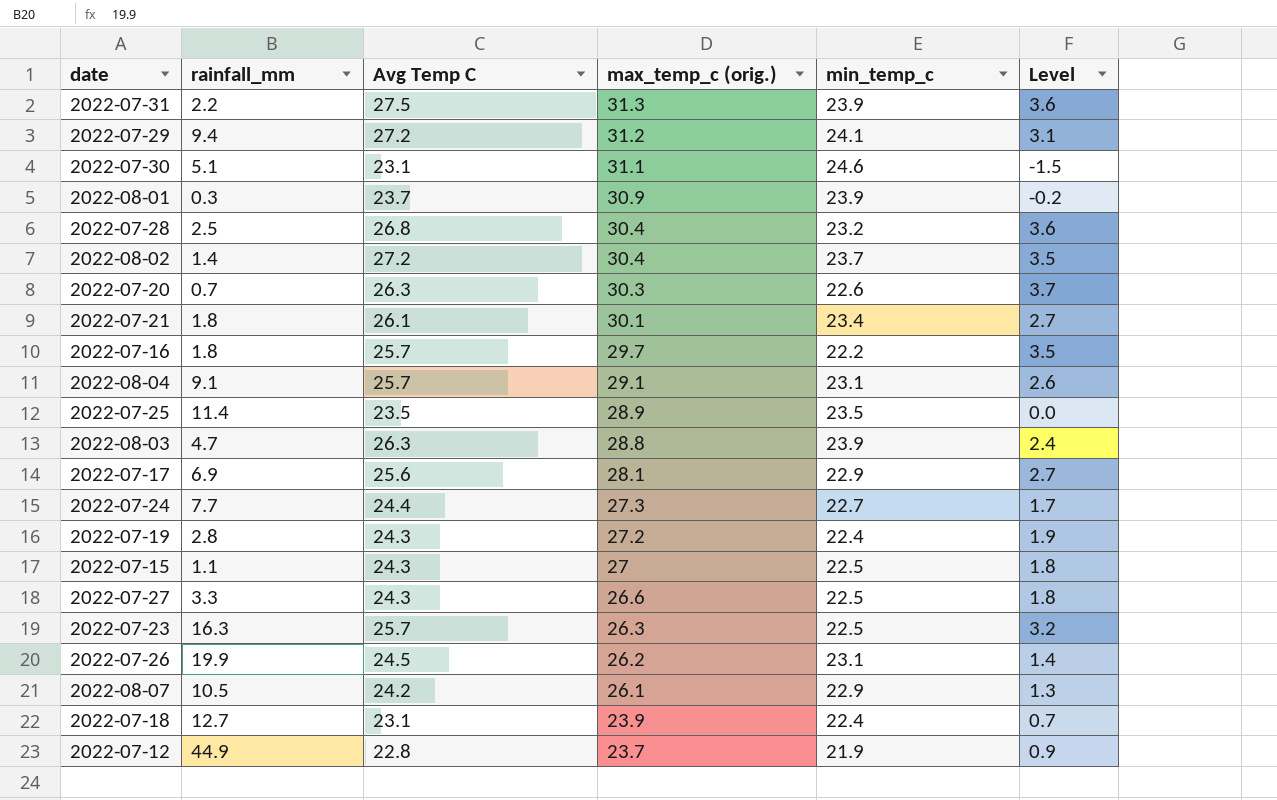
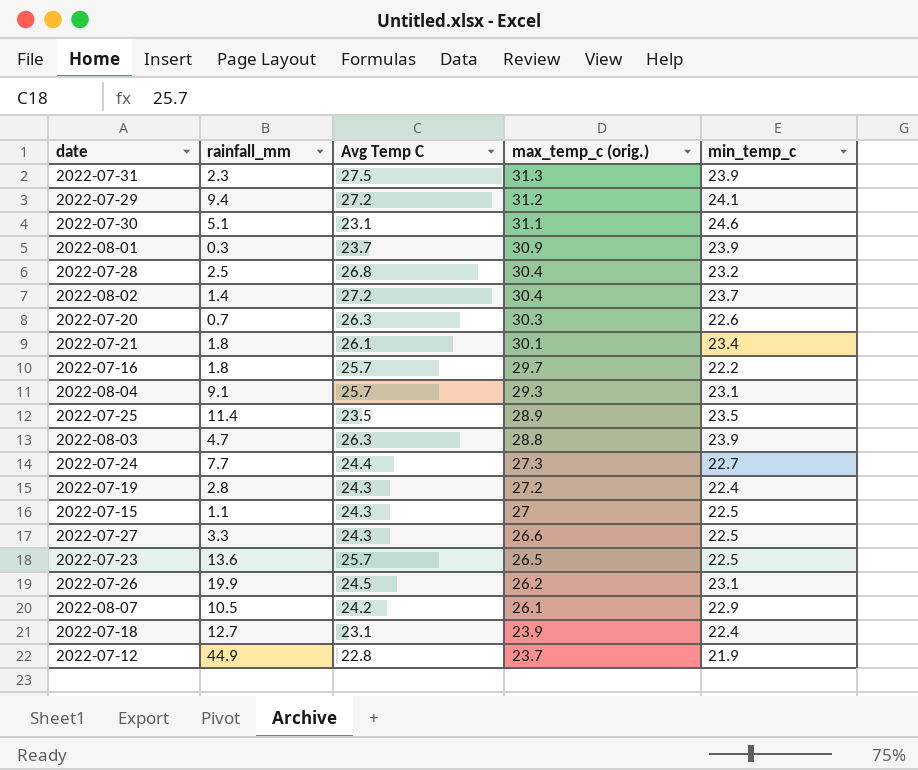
column Level | formula: [Avg Temp C] - [min_temp_c] -> none
row 2022-07-17: 6.9 | 25.6 | 28.1 | 22.9 | 2.7 -> none
2022-07-31 | rainfall_mm: 2.2 -> 2.3
2022-08-04 | max_temp_c (orig.): 29.1 -> 29.3
2022-07-23 | rainfall_mm: 16.3 -> 13.6
2022-07-23 | max_temp_c (orig.): 26.3 -> 26.5

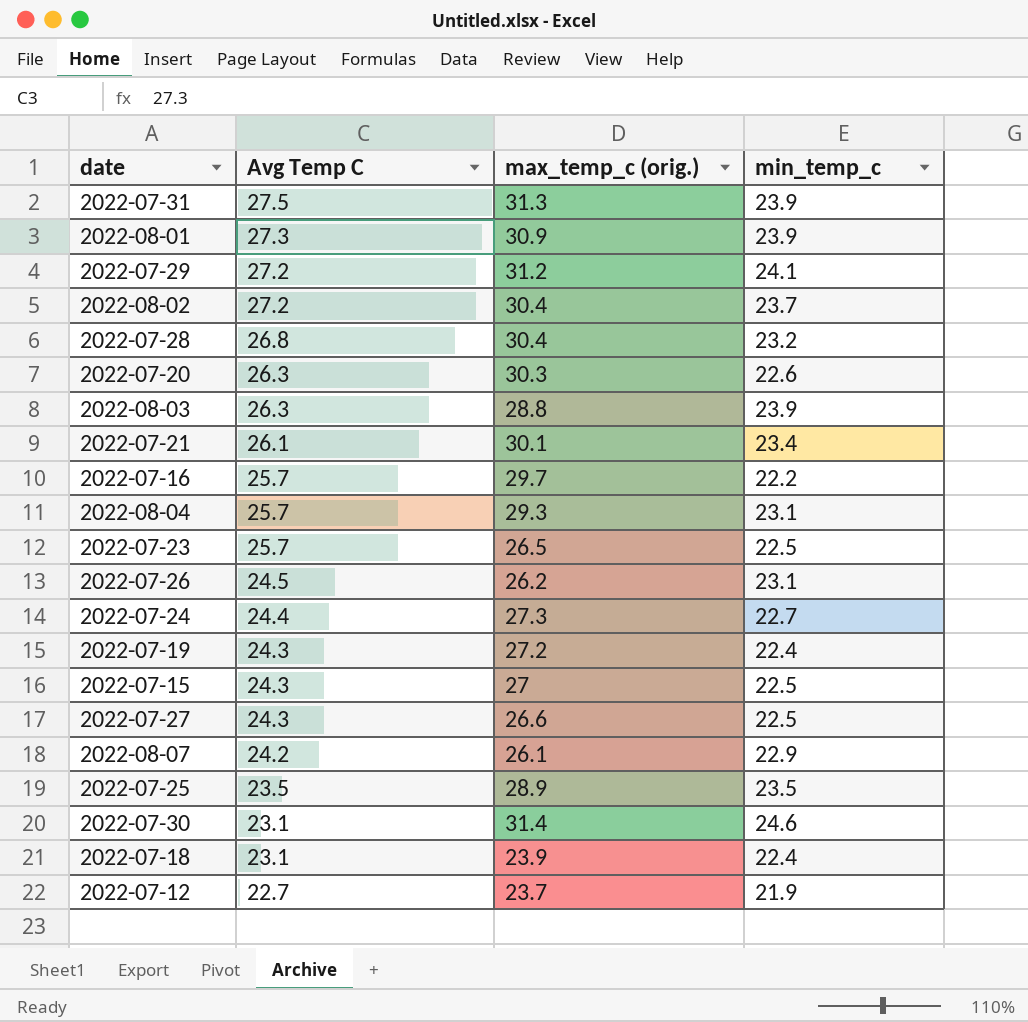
row order: max_temp_c (orig.) descending -> Avg Temp C descending
column rainfall_mm | position: 2 -> none
2022-08-01 | Avg Temp C: 23.7 -> 27.3
2022-07-30 | max_temp_c (orig.): 31.1 -> 31.4
2022-07-12 | Avg Temp C: 22.8 -> 22.7

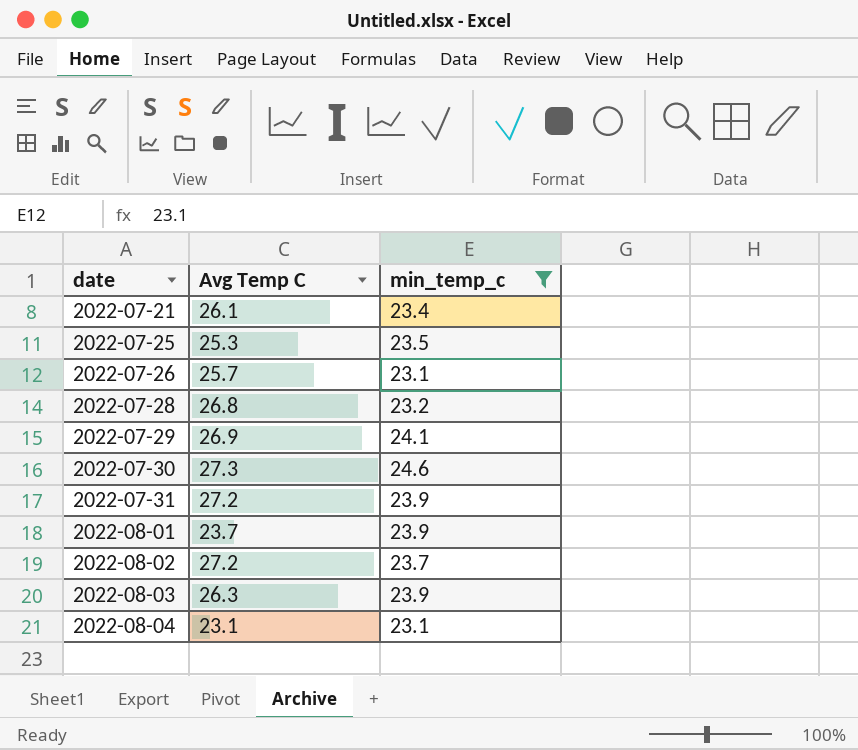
filter: none -> min_temp_c >= 23.1
row order: Avg Temp C descending -> date ascending
column max_temp_c (orig.) | position: 3 -> none
2022-07-25 | Avg Temp C: 23.5 -> 25.3
2022-07-26 | Avg Temp C: 24.5 -> 25.7
2022-07-29 | Avg Temp C: 27.2 -> 26.9
2022-07-30 | Avg Temp C: 23.1 -> 27.3
2022-07-31 | Avg Temp C: 27.5 -> 27.2
2022-08-01 | Avg Temp C: 27.3 -> 23.7
2022-08-04 | Avg Temp C: 25.7 -> 23.1

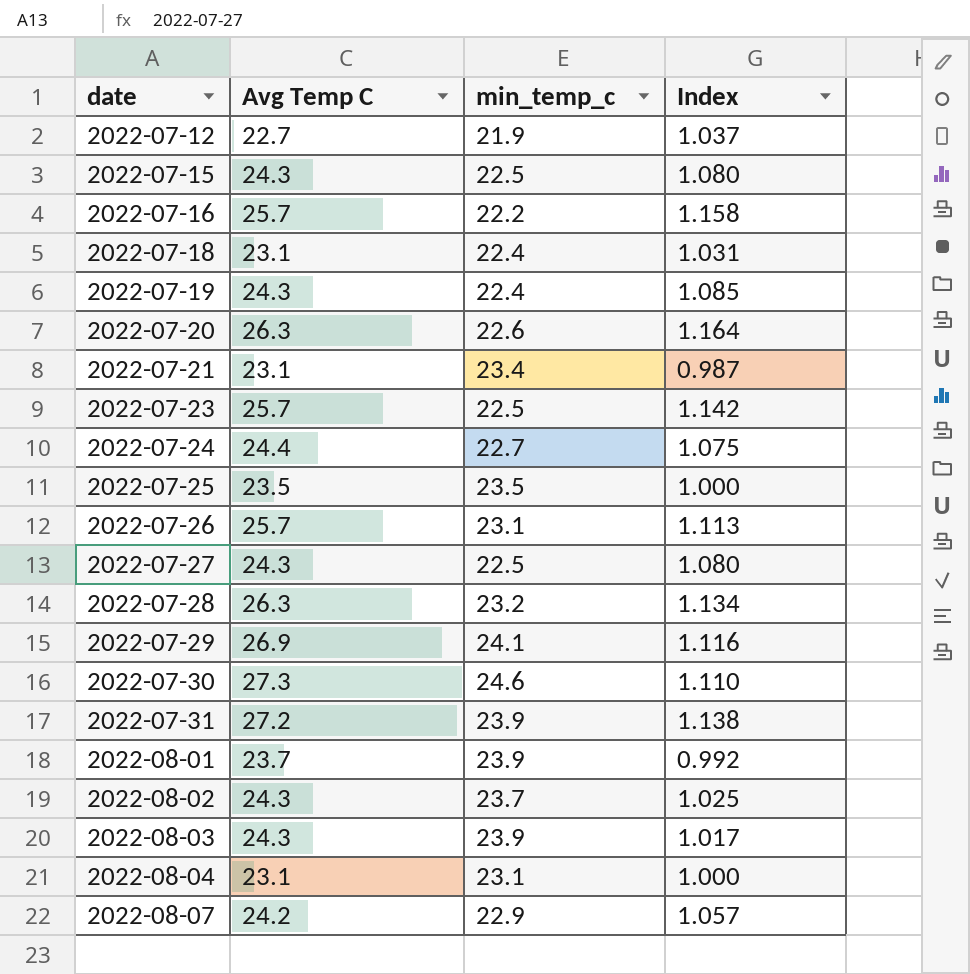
filter: min_temp_c >= 23.1 -> none
column Index | formula: none -> [Avg Temp C] / [min_temp_c]
2022-07-21 | Avg Temp C: 26.1 -> 23.1
2022-07-25 | Avg Temp C: 25.3 -> 23.5
2022-07-28 | Avg Temp C: 26.8 -> 26.3
2022-08-02 | Avg Temp C: 27.2 -> 24.3
2022-08-03 | Avg Temp C: 26.3 -> 24.3

